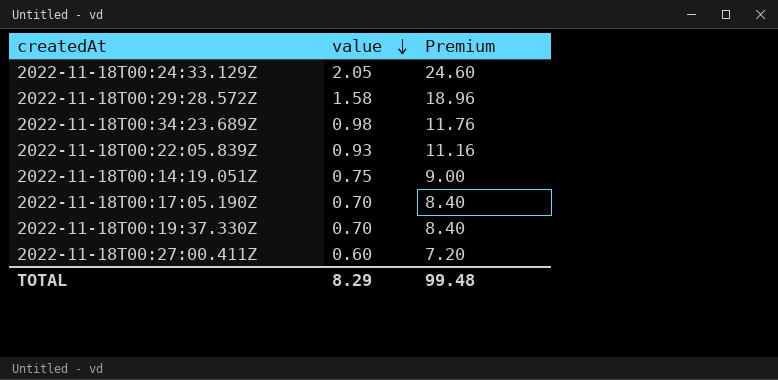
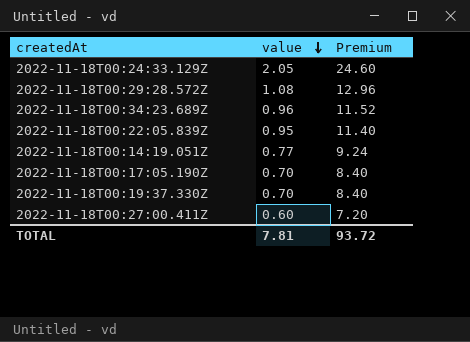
2022-11-18T00:29:28.572Z | value: 1.58 -> 1.08
2022-11-18T00:29:28.572Z | Premium: 18.96 -> 12.96
2022-11-18T00:34:23.689Z | value: 0.98 -> 0.96
2022-11-18T00:34:23.689Z | Premium: 11.76 -> 11.52
2022-11-18T00:22:05.839Z | value: 0.93 -> 0.95
2022-11-18T00:22:05.839Z | Premium: 11.16 -> 11.40
2022-11-18T00:14:19.051Z | value: 0.75 -> 0.77
2022-11-18T00:14:19.051Z | Premium: 9.00 -> 9.24
TOTAL | value: 8.29 -> 7.81
TOTAL | Premium: 99.48 -> 93.72

